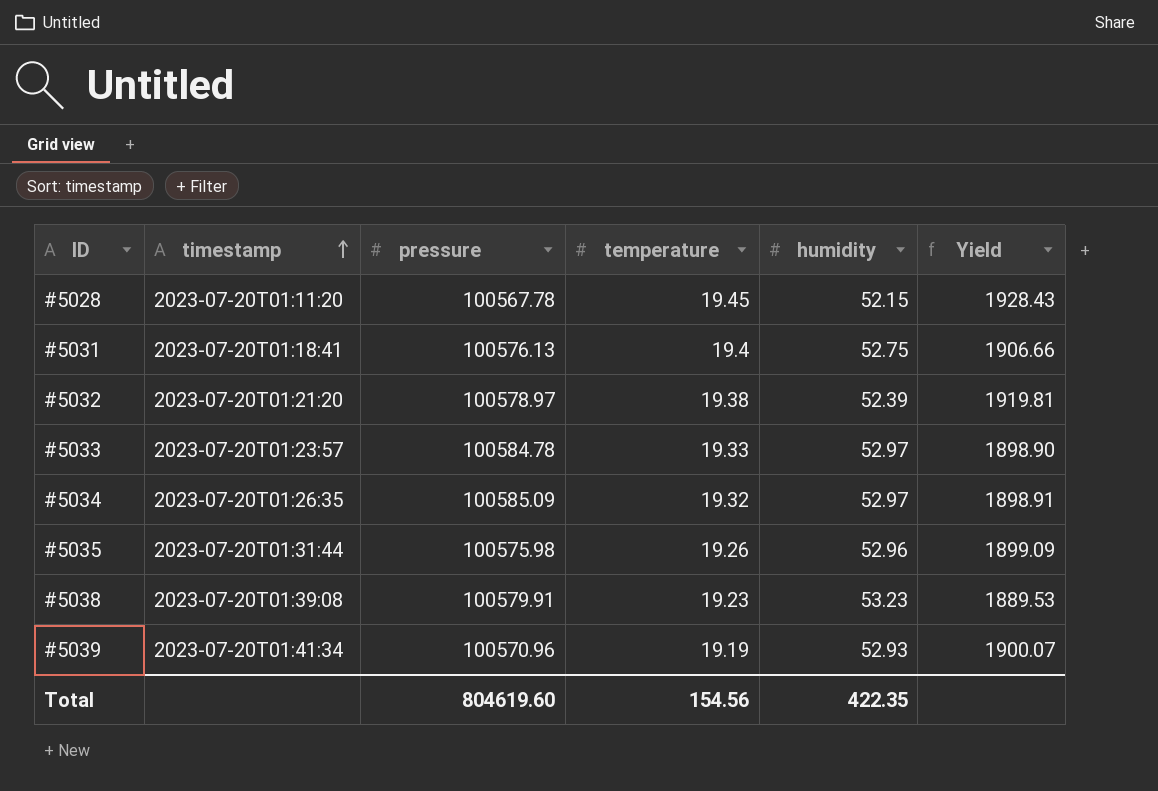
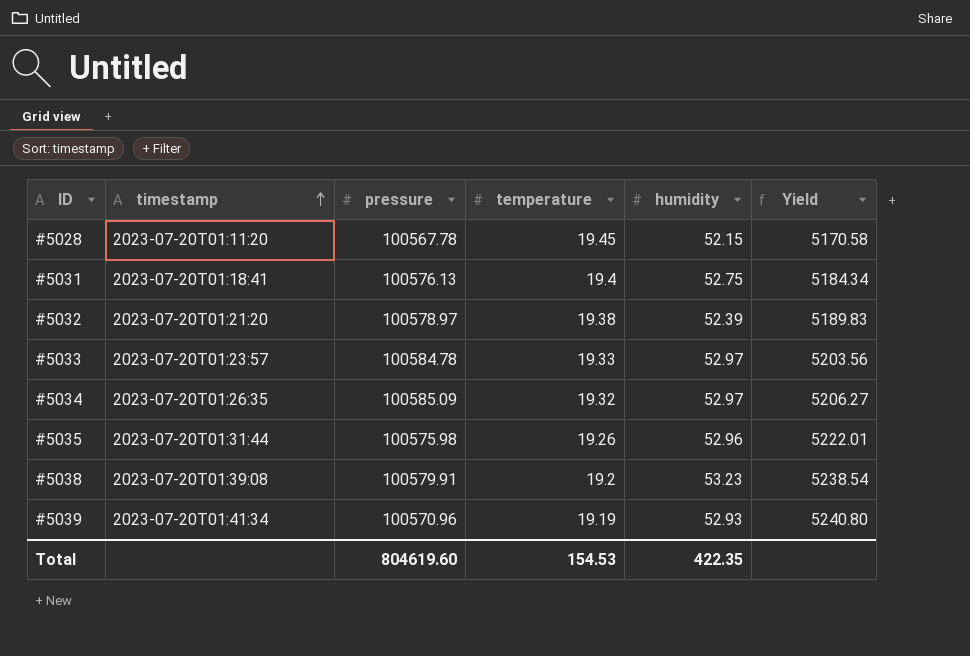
column Yield | formula: [pressure] / [humidity] -> [pressure] / [temperature]
#5038 | temperature: 19.23 -> 19.2
Total | temperature: 154.56 -> 154.53

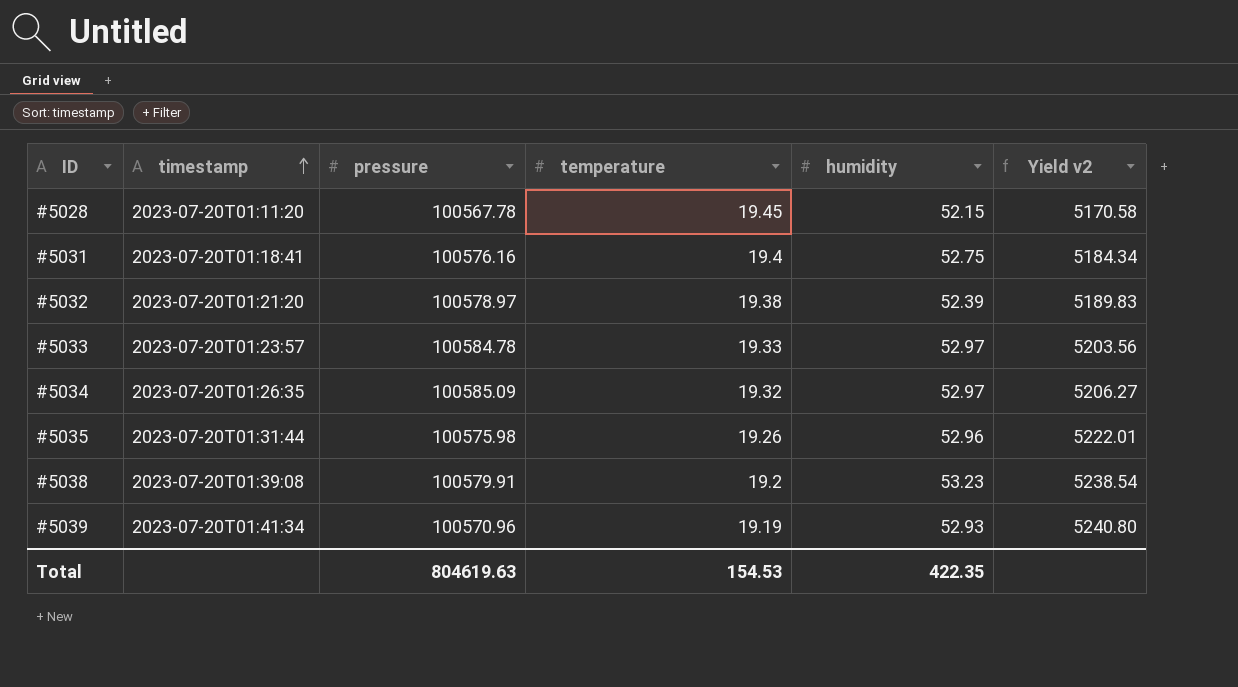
column name: Yield -> Yield v2
#5031 | pressure: 100576.13 -> 100576.16
Total | pressure: 804619.60 -> 804619.63

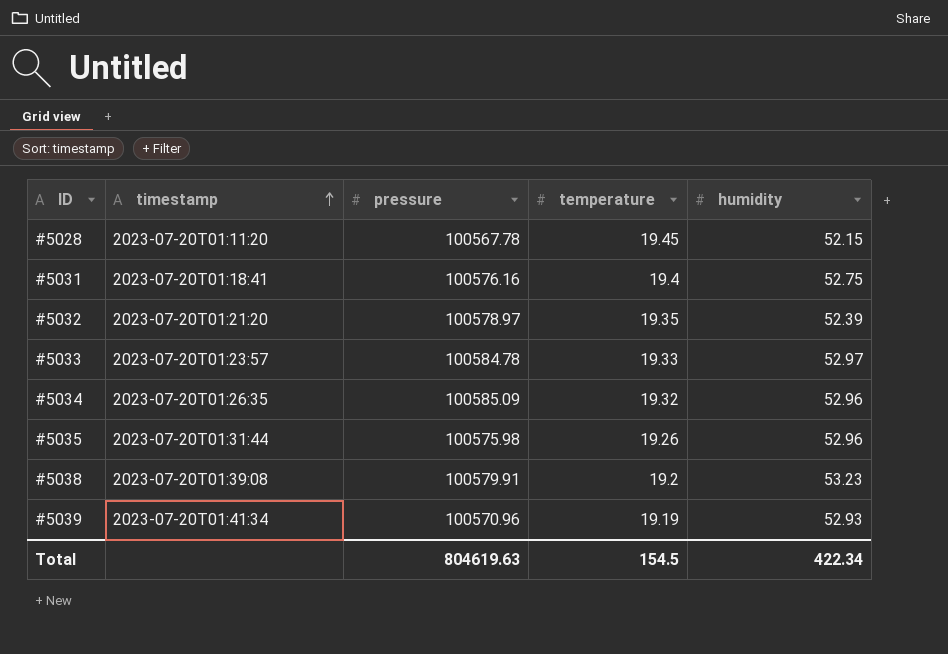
column Yield v2 | formula: [pressure] / [temperature] -> none
#5032 | temperature: 19.38 -> 19.35
#5034 | humidity: 52.97 -> 52.96
Total | temperature: 154.53 -> 154.5
Total | humidity: 422.35 -> 422.34

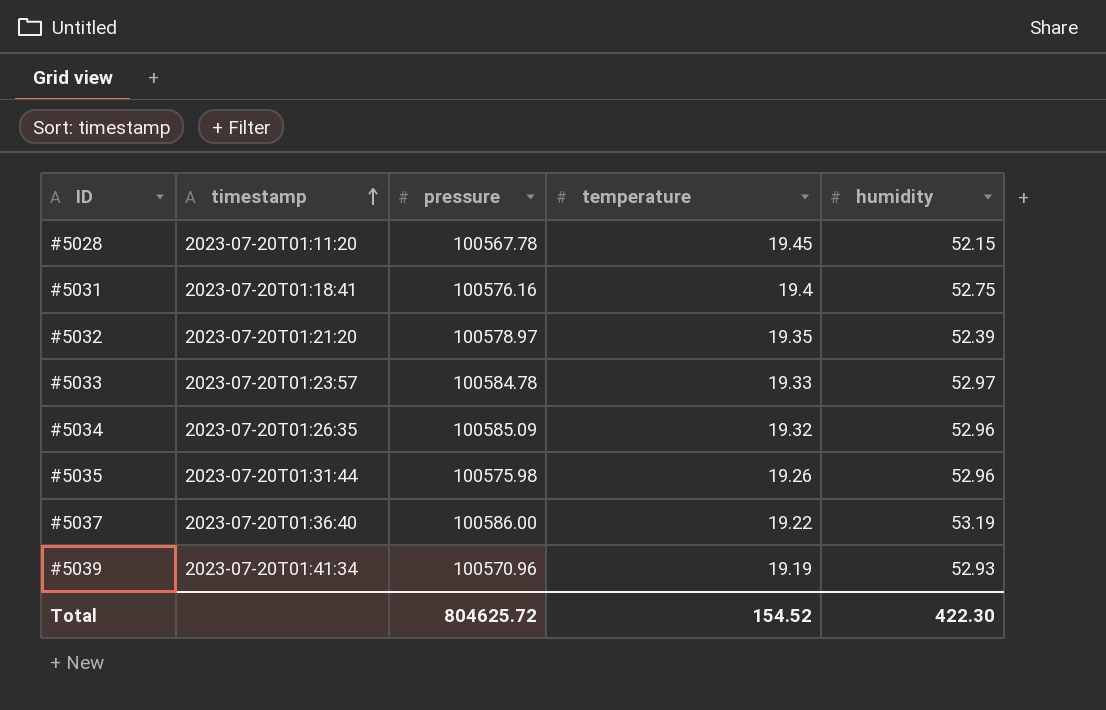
row #5038: 2023-07-20T01:39:08 | 100579.91 | 19.2 | 53.23 -> none
row #5037: none -> 2023-07-20T01:36:40 | 100586.00 | 19.22 | 53.19
Total | pressure: 804619.63 -> 804625.72
Total | temperature: 154.5 -> 154.52
Total | humidity: 422.34 -> 422.30

